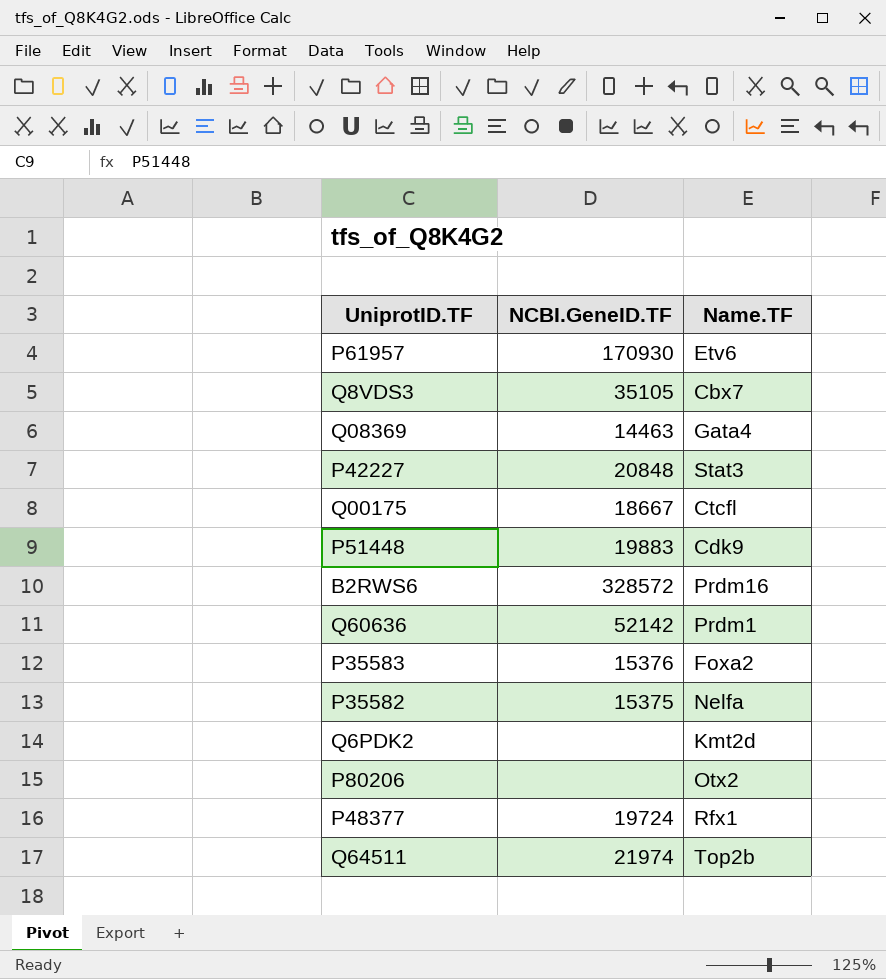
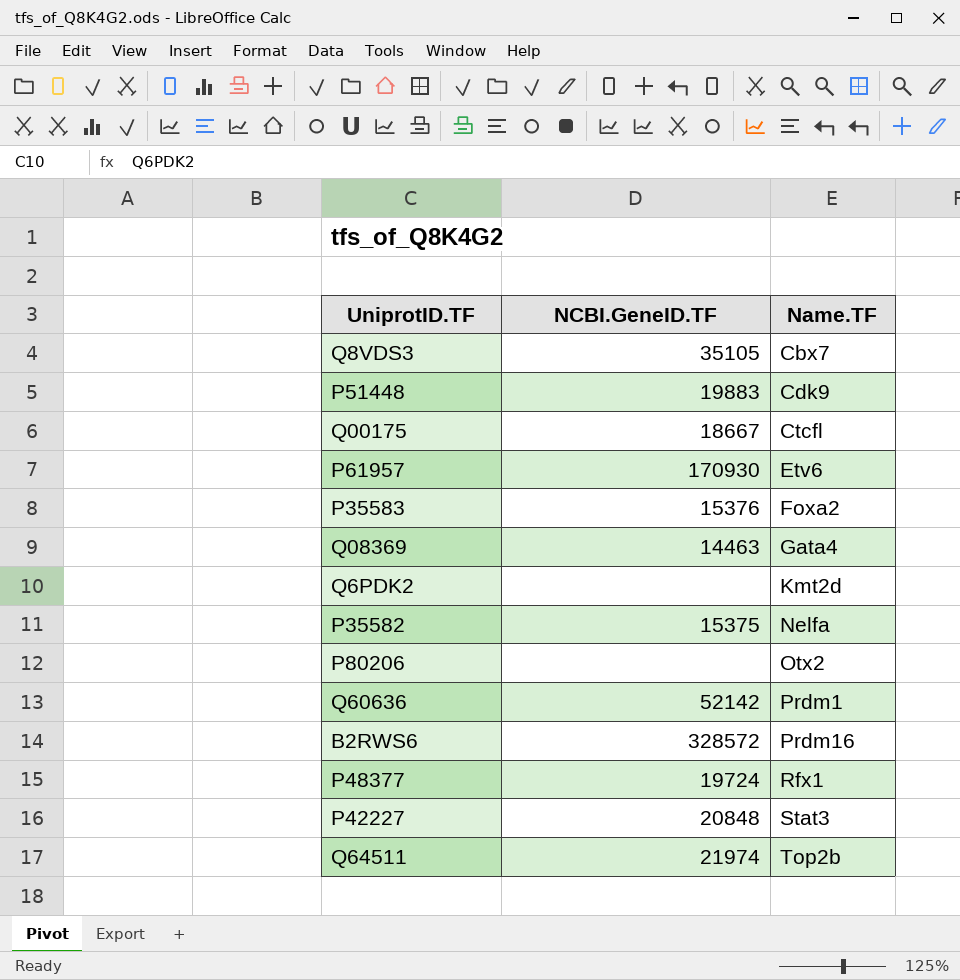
row order: none -> Name.TF ascending

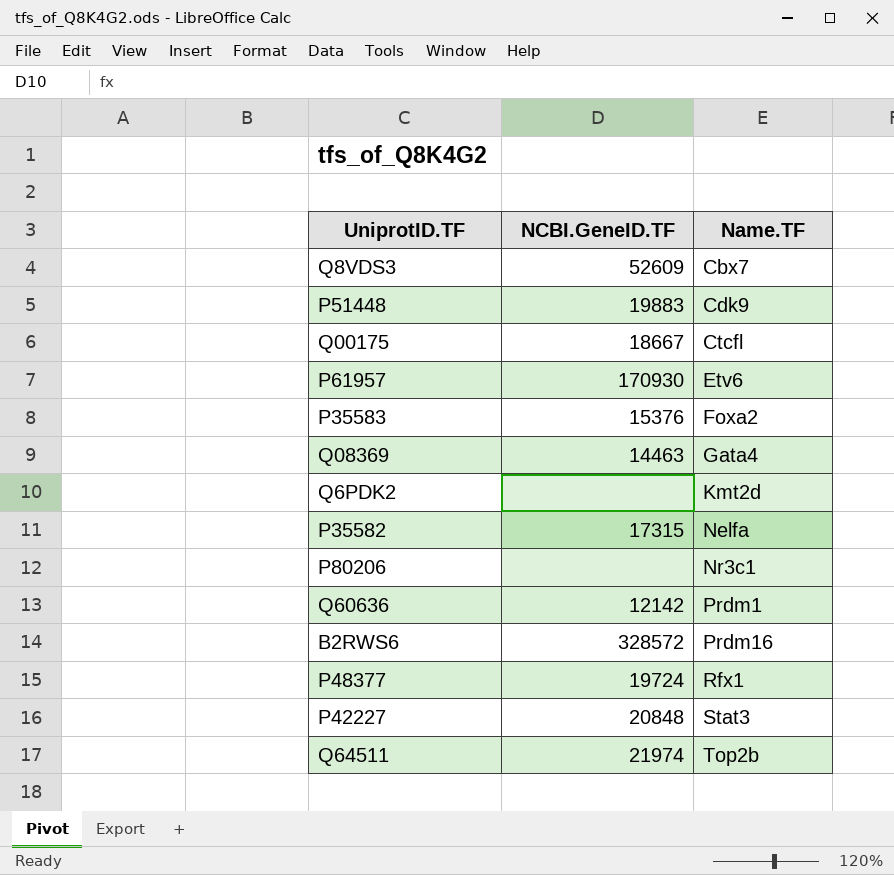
Q8VDS3 | NCBI.GeneID.TF: 35105 -> 52609
P35582 | NCBI.GeneID.TF: 15375 -> 17315
P80206 | Name.TF: Otx2 -> Nr3c1
Q60636 | NCBI.GeneID.TF: 52142 -> 12142

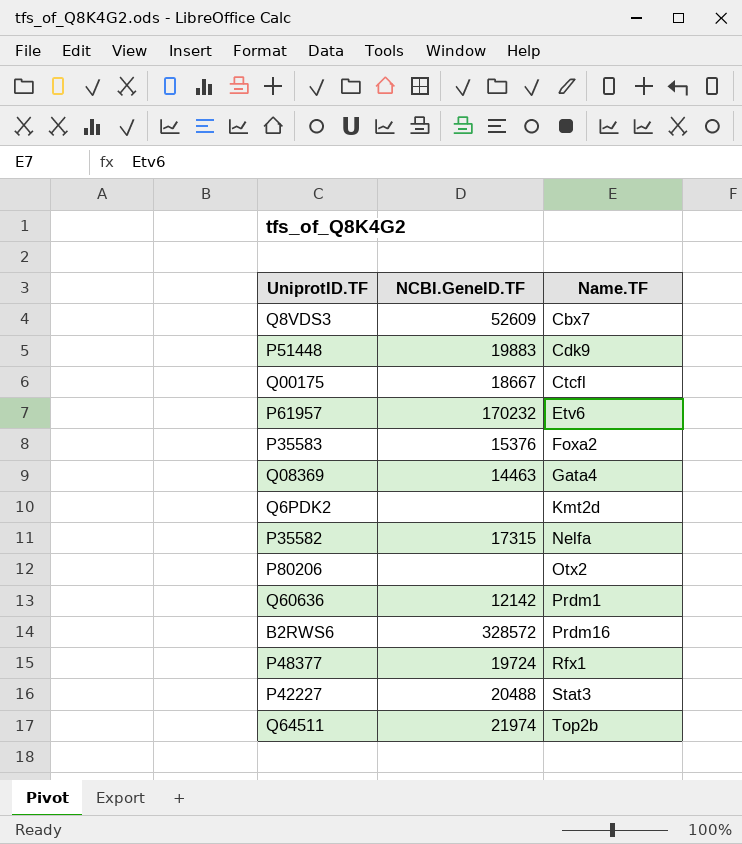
P61957 | NCBI.GeneID.TF: 170930 -> 170232
P80206 | Name.TF: Nr3c1 -> Otx2
P42227 | NCBI.GeneID.TF: 20848 -> 20488

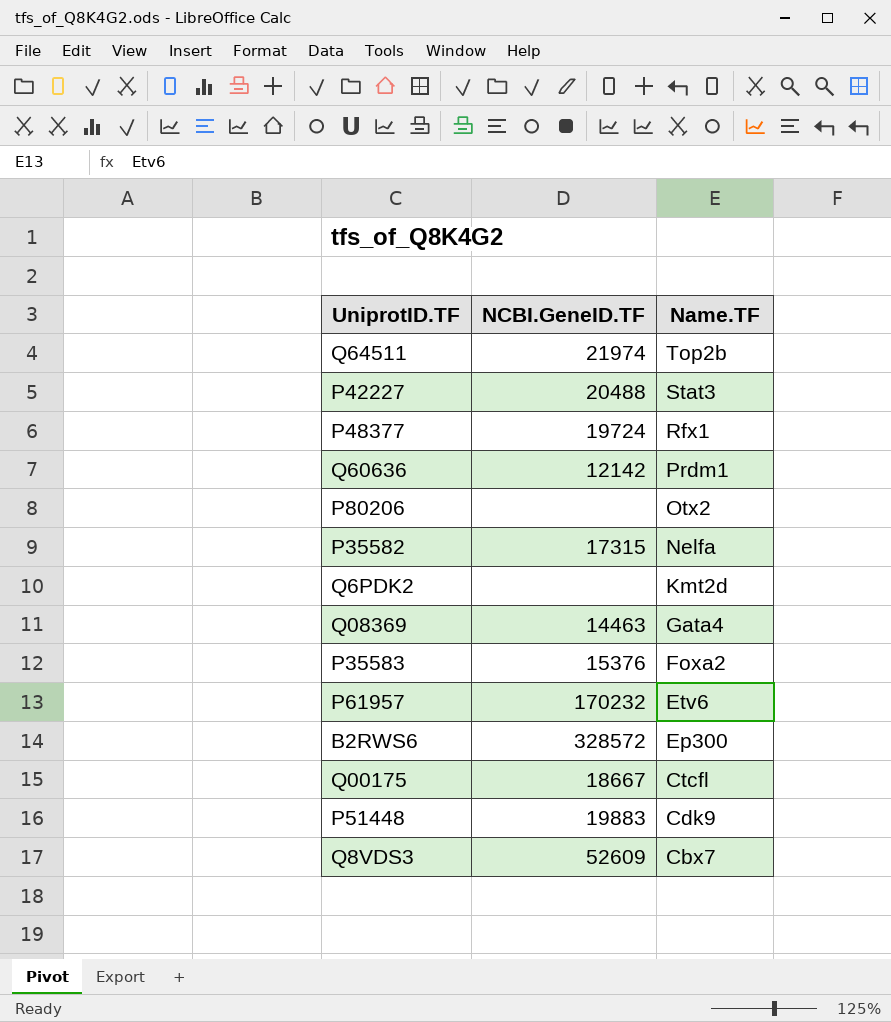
row order: Name.TF ascending -> Name.TF descending
B2RWS6 | Name.TF: Prdm16 -> Ep300

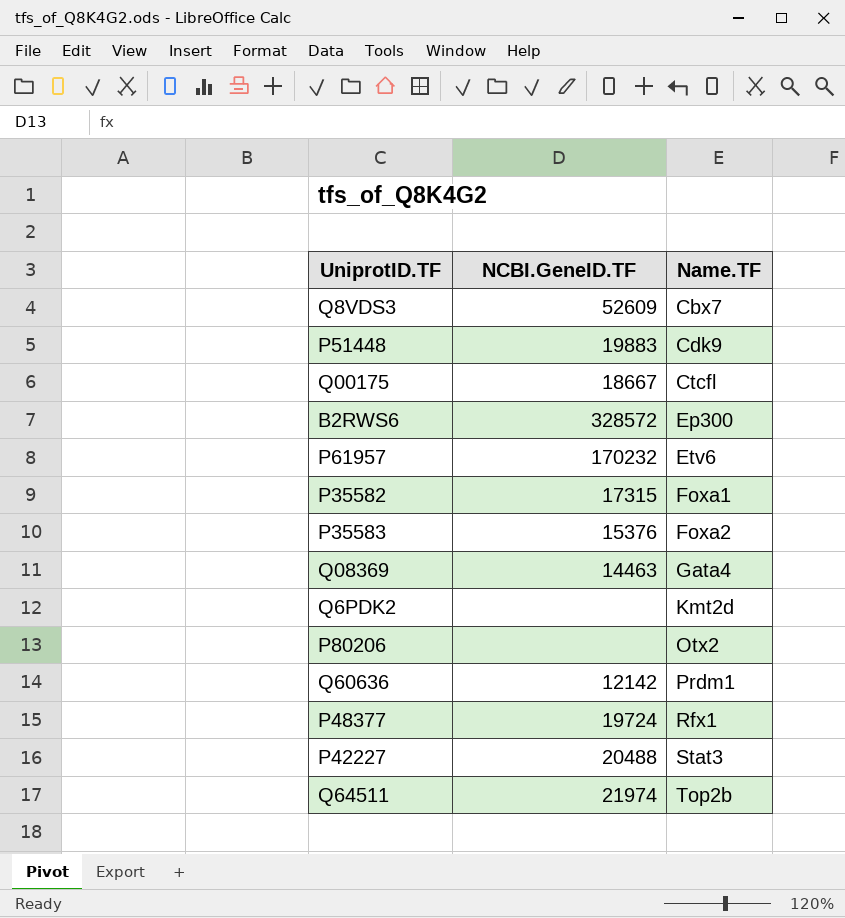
row order: Name.TF descending -> Name.TF ascending
P35582 | Name.TF: Nelfa -> Foxa1

